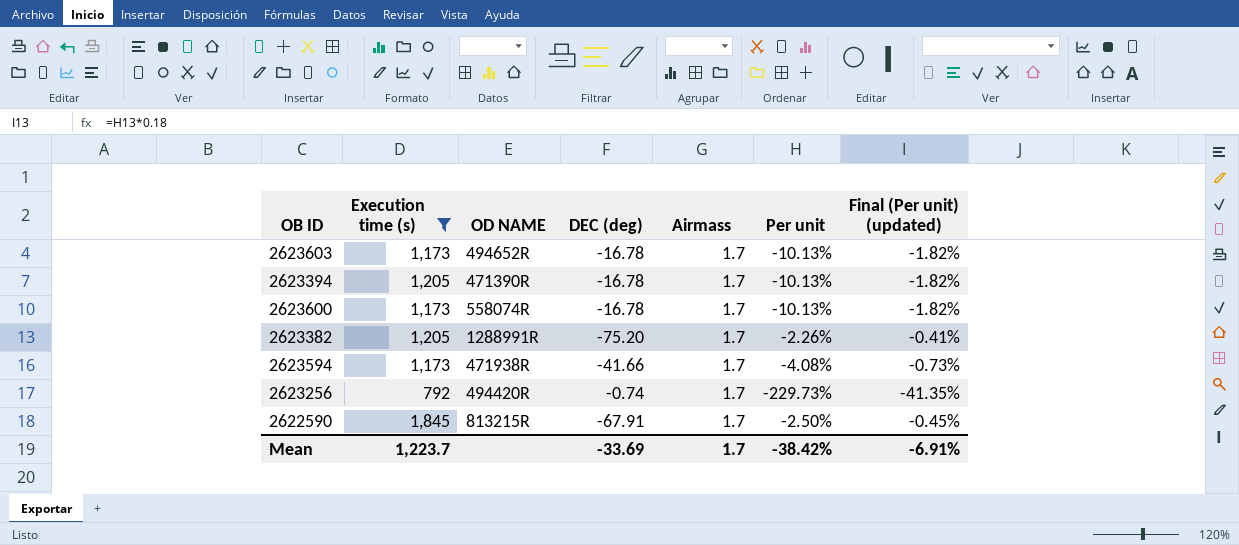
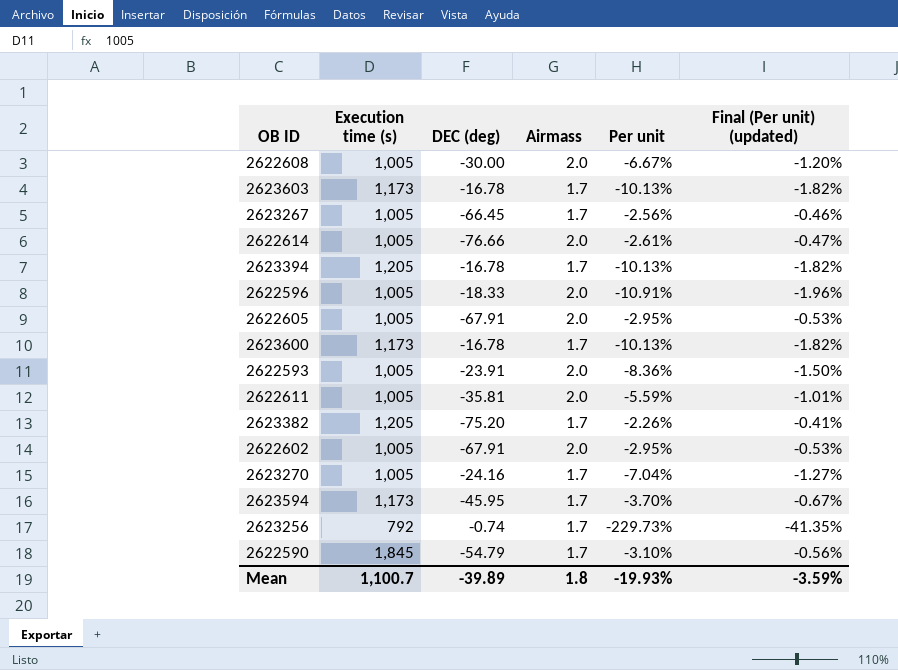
filter: Execution time (s) != 1,005 -> none
column OD NAME | position: 3 -> none
2623594 | DEC (deg): -41.66 -> -45.95
2623594 | Per unit: -4.08% -> -3.70%
2623594 | Final (Per unit) (updated): -0.73% -> -0.67%
2622590 | DEC (deg): -67.91 -> -54.79
2622590 | Per unit: -2.50% -> -3.10%
2622590 | Final (Per unit) (updated): -0.45% -> -0.56%
Mean | Execution time (s): 1,223.7 -> 1,100.7
Mean | DEC (deg): -33.69 -> -39.89
Mean | Airmass: 1.7 -> 1.8
Mean | Per unit: -38.42% -> -19.93%
Mean | Final (Per unit) (updated): -6.91% -> -3.59%

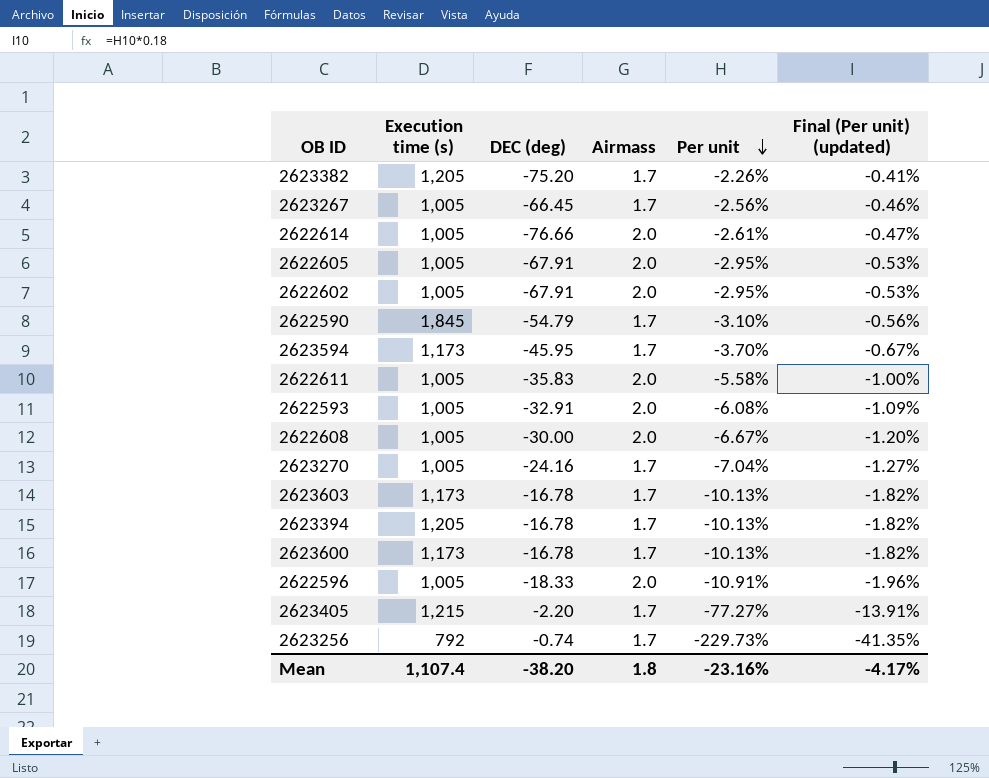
row order: none -> Per unit descending
2622611 | DEC (deg): -35.81 -> -35.83
2622611 | Per unit: -5.59% -> -5.58%
2622611 | Final (Per unit) (updated): -1.01% -> -1.00%
2622593 | DEC (deg): -23.91 -> -32.91
2622593 | Per unit: -8.36% -> -6.08%
2622593 | Final (Per unit) (updated): -1.50% -> -1.09%
row 2623405: none -> 1,215 | -2.20 | 1.7 | -77.27% | -13.91%
Mean | Execution time (s): 1,100.7 -> 1,107.4
Mean | DEC (deg): -39.89 -> -38.20
Mean | Per unit: -19.93% -> -23.16%
Mean | Final (Per unit) (updated): -3.59% -> -4.17%

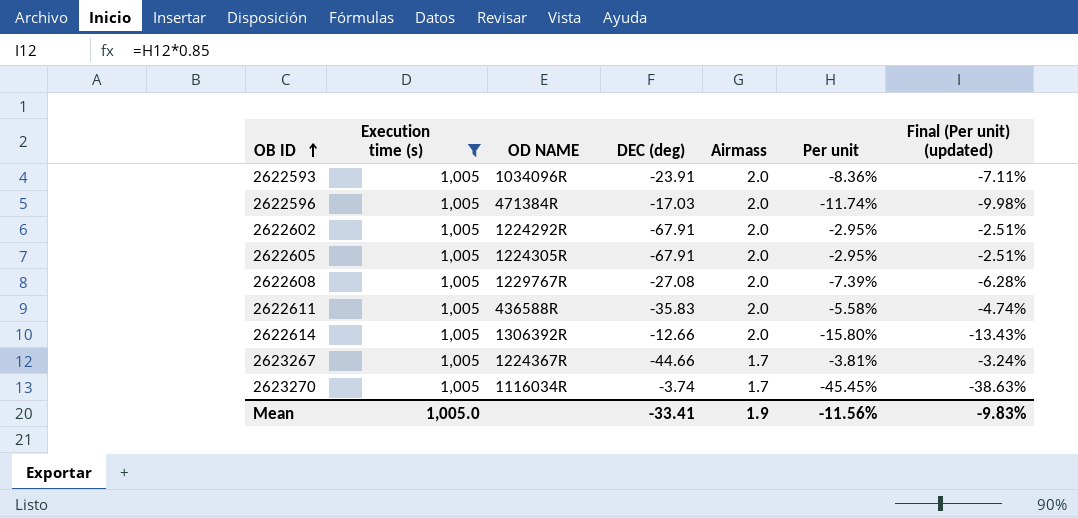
filter: none -> Execution time (s) = 1,005
row order: Per unit descending -> OB ID ascending
column OD NAME | position: none -> 3
column Final (Per unit) (updated) | formula: [Per unit] * 0.18 -> [Per unit] * 0.85
2622593 | DEC (deg): -32.91 -> -23.91
2622593 | Per unit: -6.08% -> -8.36%
2622596 | DEC (deg): -18.33 -> -17.03
2622596 | Per unit: -10.91% -> -11.74%
2622608 | DEC (deg): -30.00 -> -27.08
2622608 | Per unit: -6.67% -> -7.39%
2622614 | DEC (deg): -76.66 -> -12.66
2622614 | Per unit: -2.61% -> -15.80%
2623267 | DEC (deg): -66.45 -> -44.66
2623267 | Per unit: -2.56% -> -3.81%
2623270 | DEC (deg): -24.16 -> -3.74
2623270 | Per unit: -7.04% -> -45.45%
Mean | Execution time (s): 1,107.4 -> 1,005.0
Mean | DEC (deg): -38.20 -> -33.41
Mean | Airmass: 1.8 -> 1.9
Mean | Per unit: -23.16% -> -11.56%
Mean | Final (Per unit) (updated): -4.17% -> -9.83%

